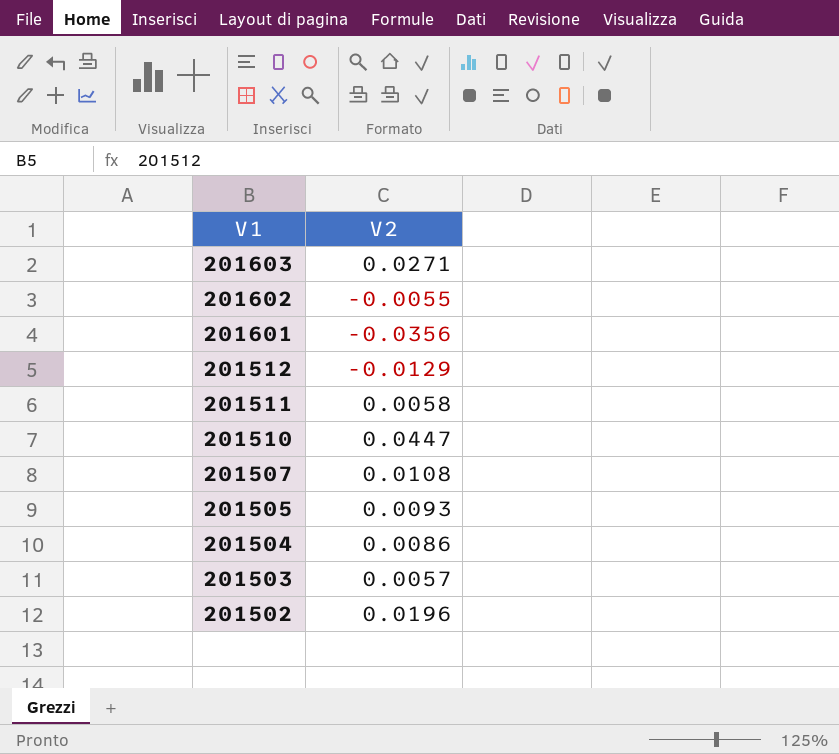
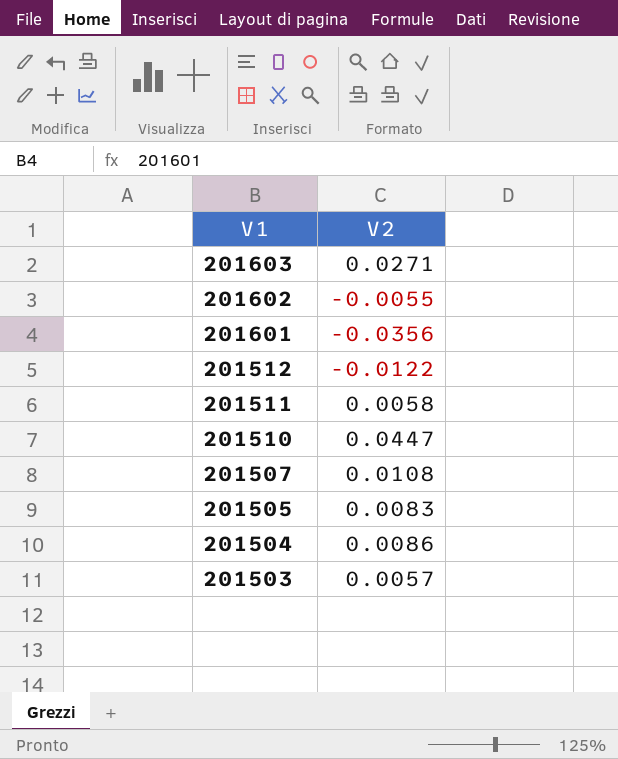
row 201502: 0.0196 -> none
201512 | V2: -0.0129 -> -0.0122
201505 | V2: 0.0093 -> 0.0083

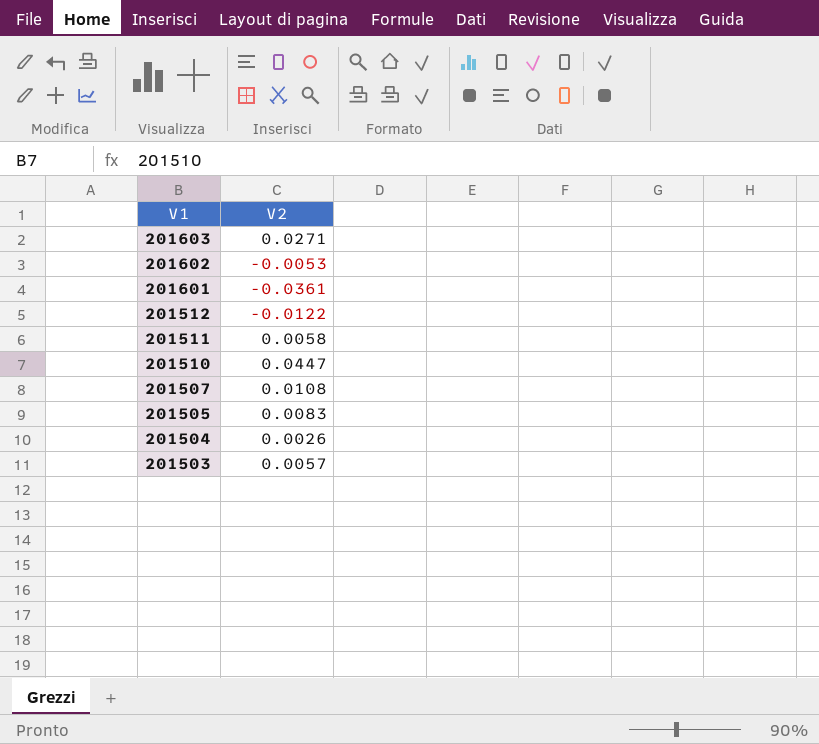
201602 | V2: -0.0055 -> -0.0053
201601 | V2: -0.0356 -> -0.0361
201504 | V2: 0.0086 -> 0.0026

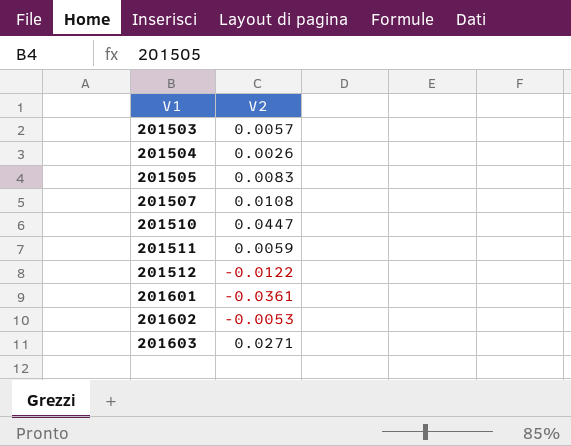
row order: V1 descending -> V1 ascending
201511 | V2: 0.0058 -> 0.0059

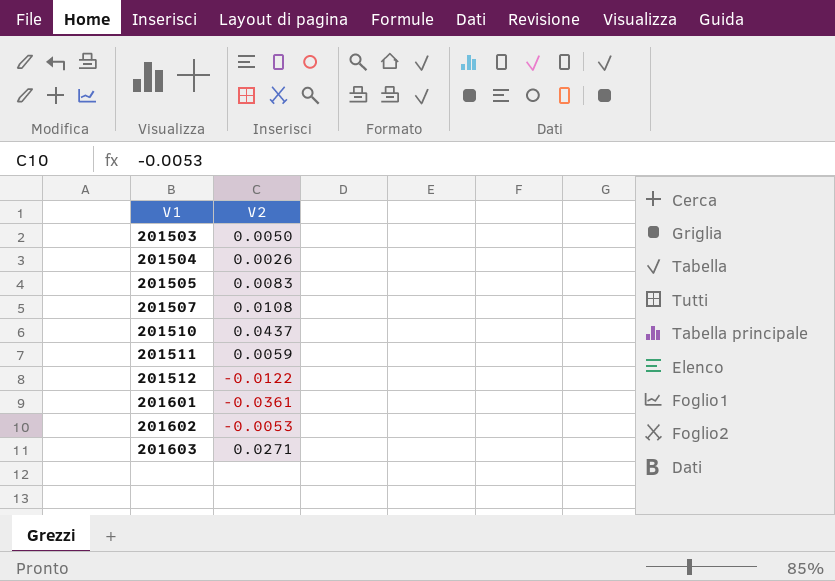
201503 | V2: 0.0057 -> 0.0050
201510 | V2: 0.0447 -> 0.0437

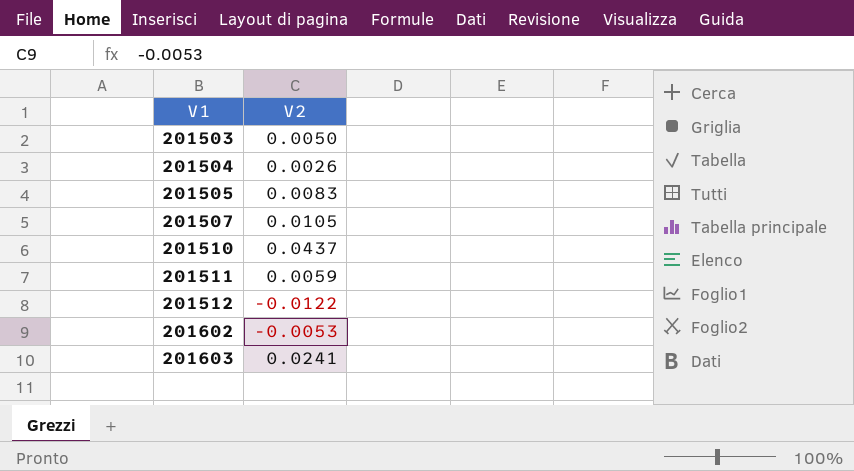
row 201601: -0.0361 -> none
201507 | V2: 0.0108 -> 0.0105
201603 | V2: 0.0271 -> 0.0241

